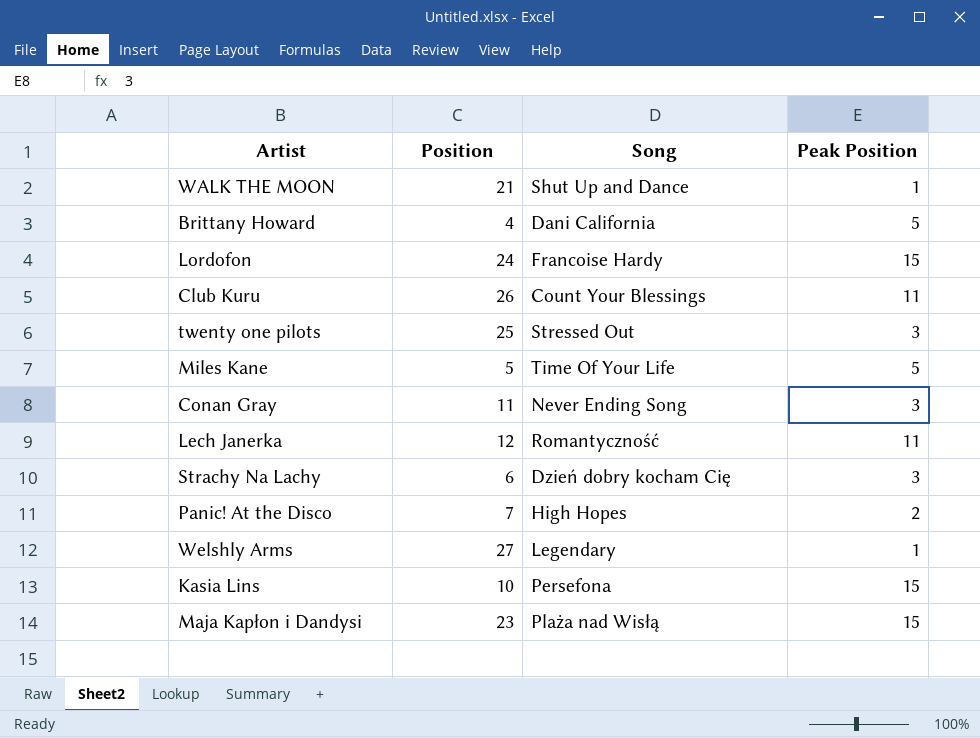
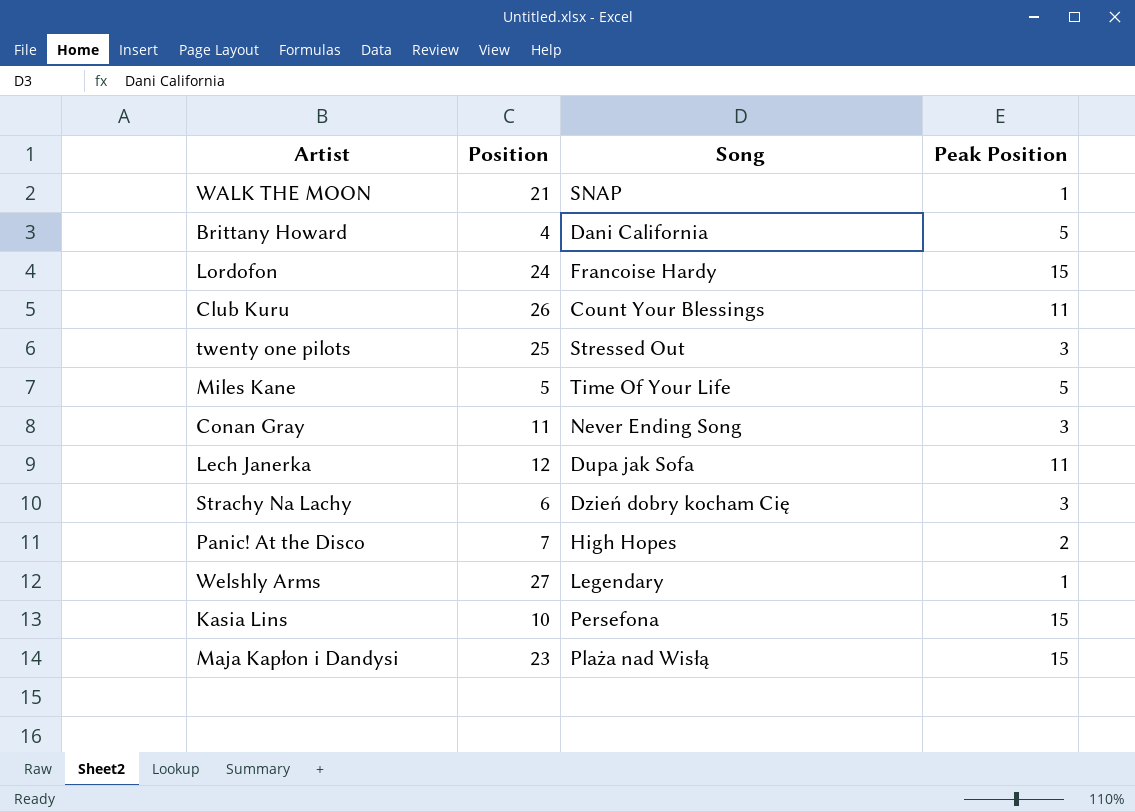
WALK THE MOON | Song: Shut Up and Dance -> SNAP
Lech Janerka | Song: Romantyczność -> Dupa jak Sofa

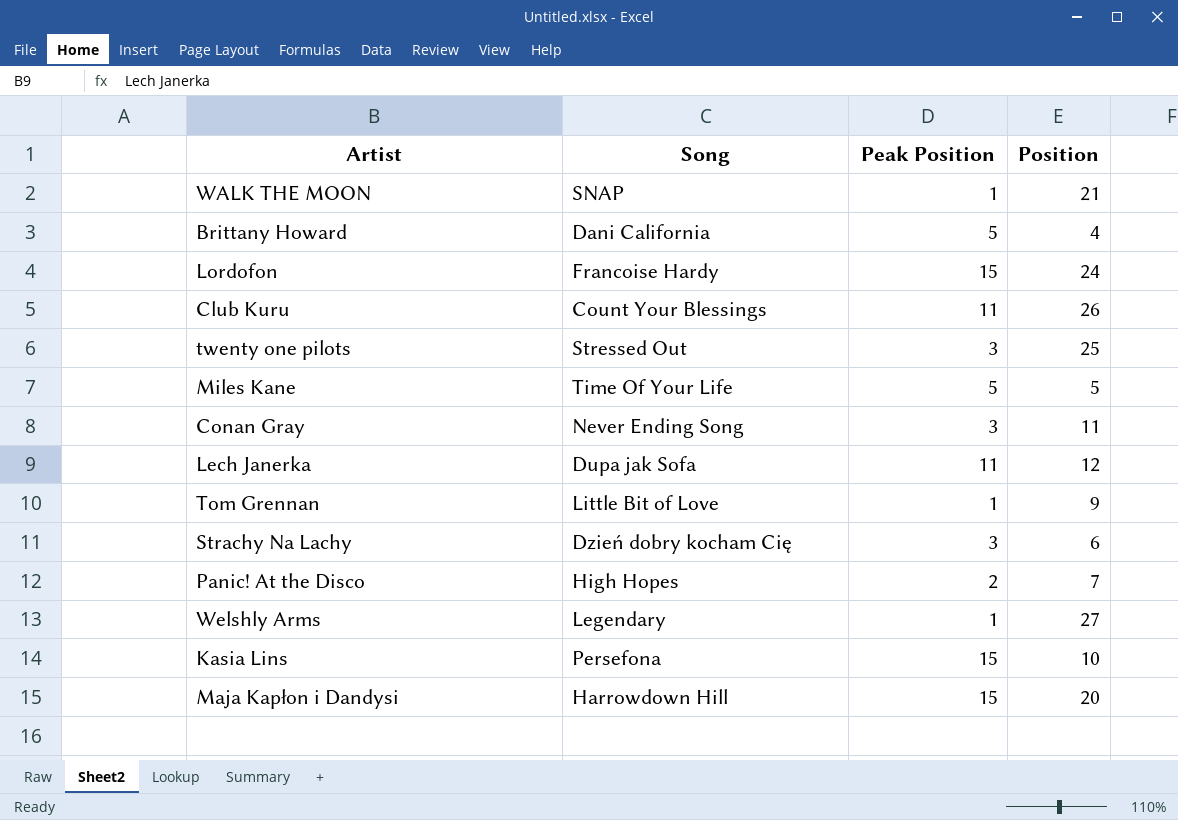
column Position | position: 2 -> 4
row Tom Grennan: none -> Little Bit of Love | 1 | 9
Maja Kapłon i Dandysi | Song: Plaża nad Wisłą -> Harrowdown Hill
Maja Kapłon i Dandysi | Position: 23 -> 20

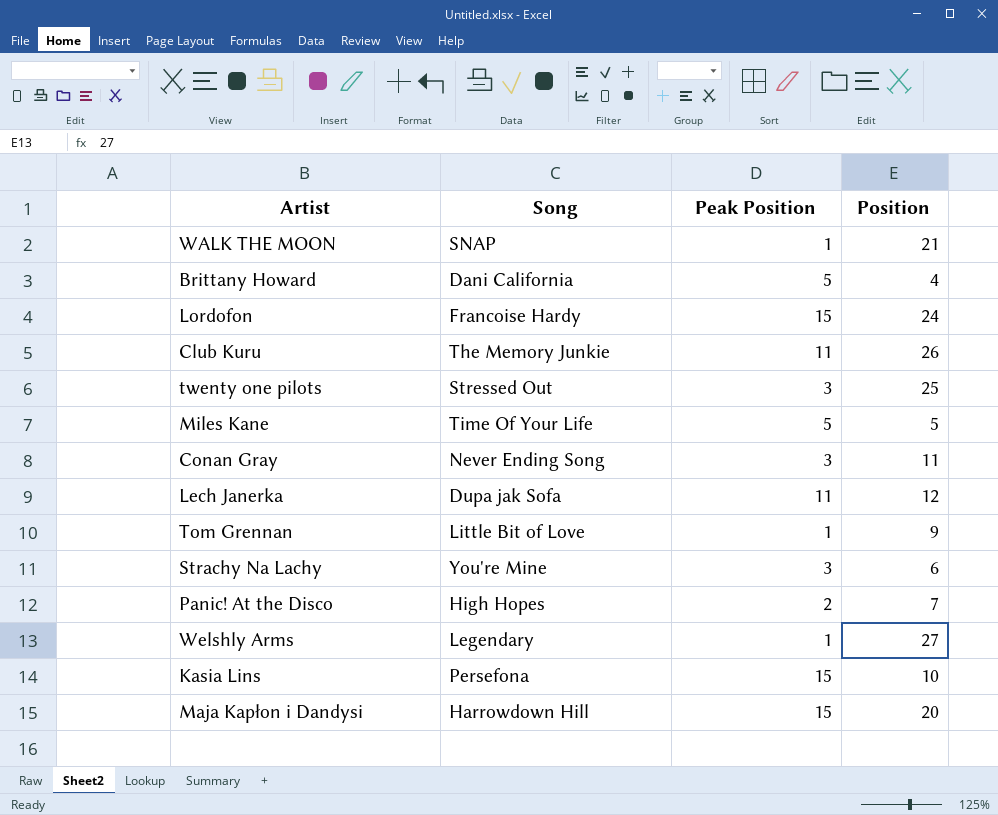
Club Kuru | Song: Count Your Blessings -> The Memory Junkie
Strachy Na Lachy | Song: Dzień dobry kocham Cię -> You're Mine

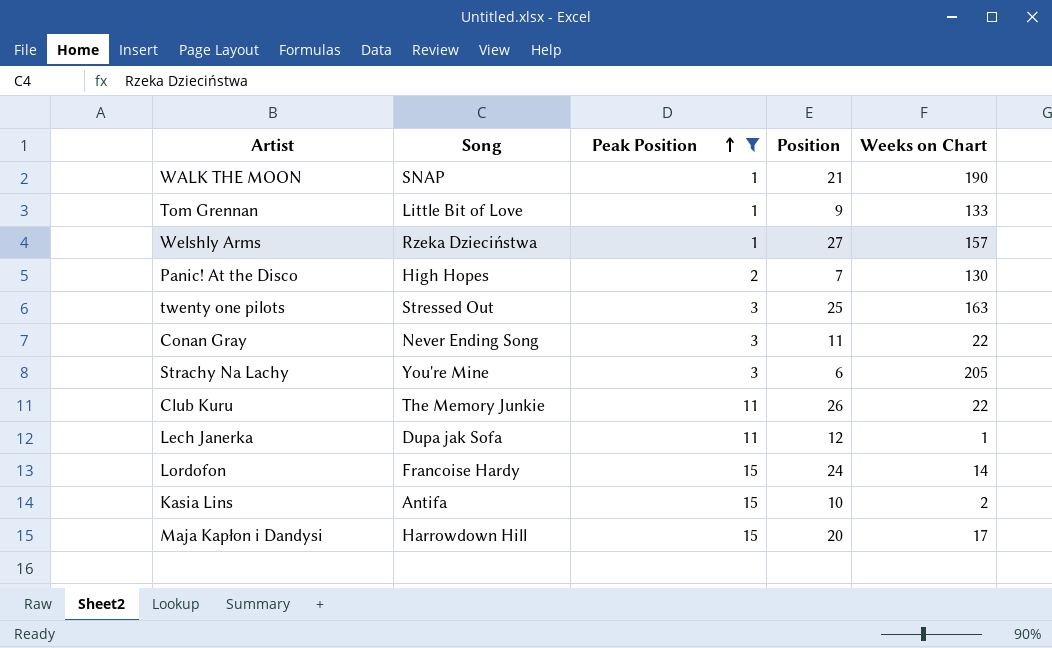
filter: none -> Peak Position != 5
row order: none -> Peak Position ascending
column Weeks on Chart | position: none -> 5
Welshly Arms | Song: Legendary -> Rzeka Dzieciństwa
Kasia Lins | Song: Persefona -> Antifa

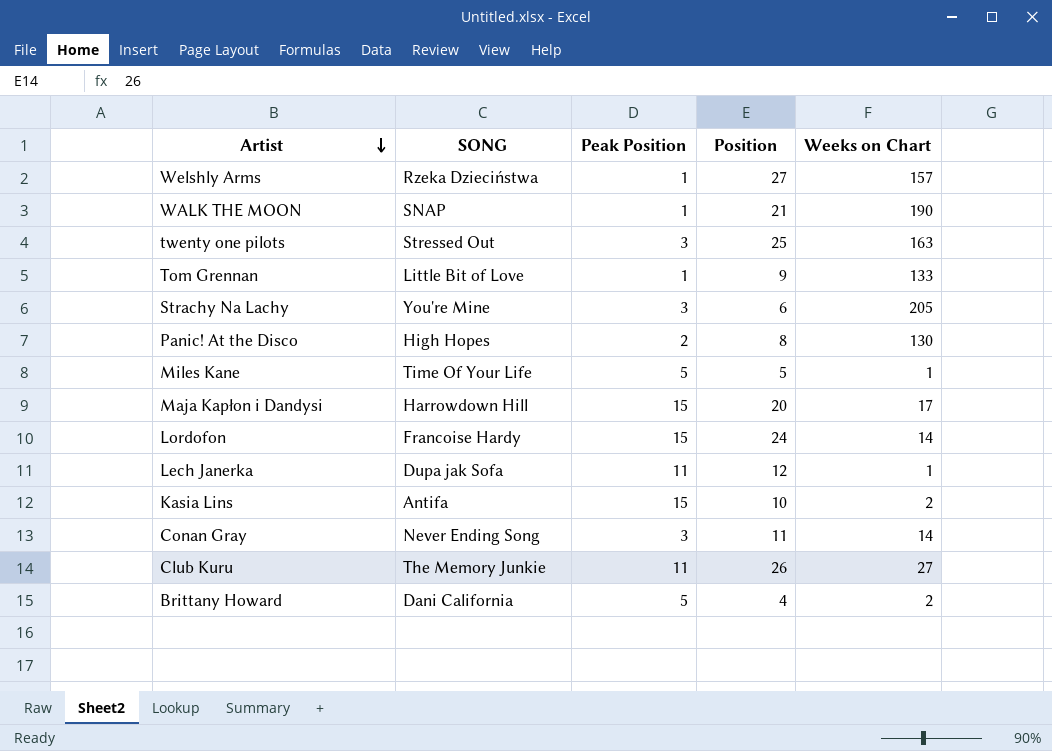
filter: Peak Position != 5 -> none
row order: Peak Position ascending -> Artist descending
column name: Song -> SONG
Panic! At the Disco | Position: 7 -> 8
Conan Gray | Weeks on Chart: 22 -> 14
Club Kuru | Weeks on Chart: 22 -> 27

